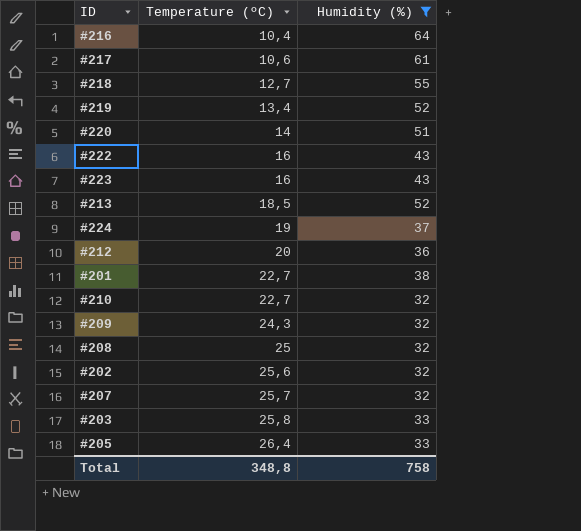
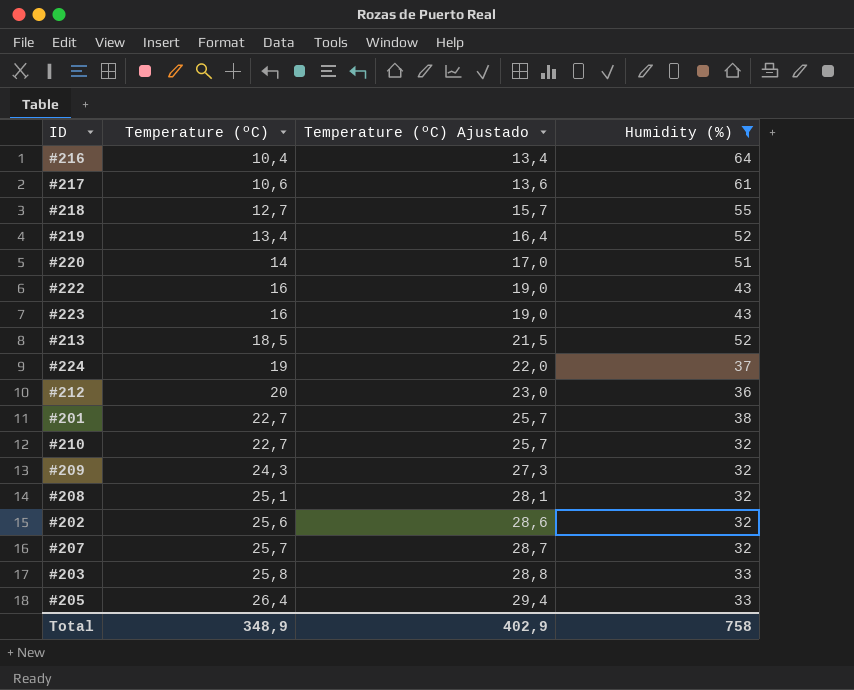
column Temperature (ºC) Ajustado | formula: none -> [Temperature (ºC)] + 3
#208 | Temperature (ºC): 25 -> 25,1
Total | Temperature (ºC): 348,8 -> 348,9

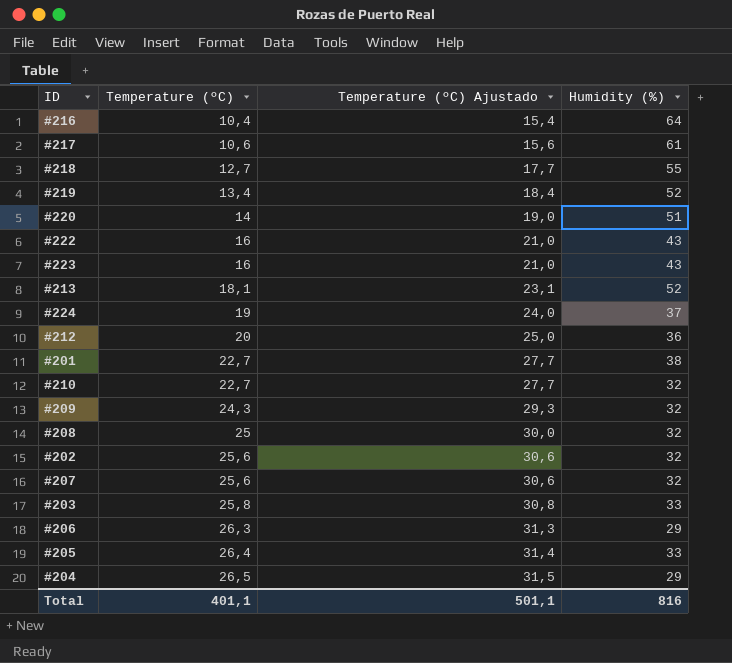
filter: Humidity (%) != 29 -> none
column Temperature (ºC) Ajustado | formula: [Temperature (ºC)] + 3 -> [Temperature (ºC)] + 5
#213 | Temperature (ºC): 18,5 -> 18,1
#208 | Temperature (ºC): 25,1 -> 25
#207 | Temperature (ºC): 25,7 -> 25,6
Total | Temperature (ºC): 348,9 -> 401,1
Total | Temperature (ºC) Ajustado: 402,9 -> 501,1
Total | Humidity (%): 758 -> 816

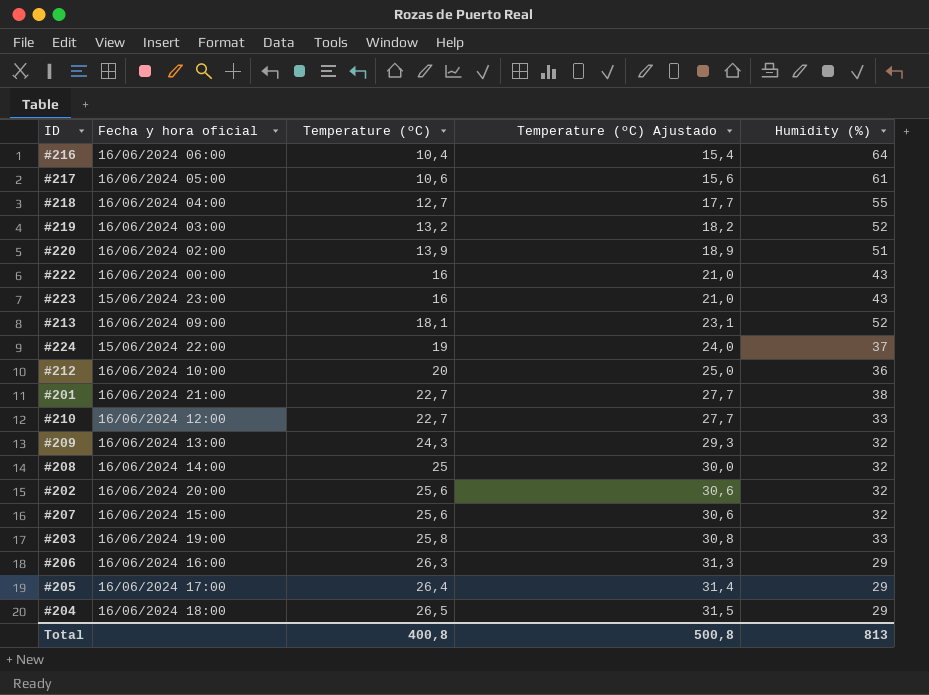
column Fecha y hora oficial | position: none -> 2
#219 | Temperature (ºC): 13,4 -> 13,2
#219 | Temperature (ºC) Ajustado: 18,4 -> 18,2
#220 | Temperature (ºC): 14 -> 13,9
#220 | Temperature (ºC) Ajustado: 19,0 -> 18,9
#210 | Humidity (%): 32 -> 33
#205 | Humidity (%): 33 -> 29
Total | Temperature (ºC): 401,1 -> 400,8
Total | Temperature (ºC) Ajustado: 501,1 -> 500,8
Total | Humidity (%): 816 -> 813

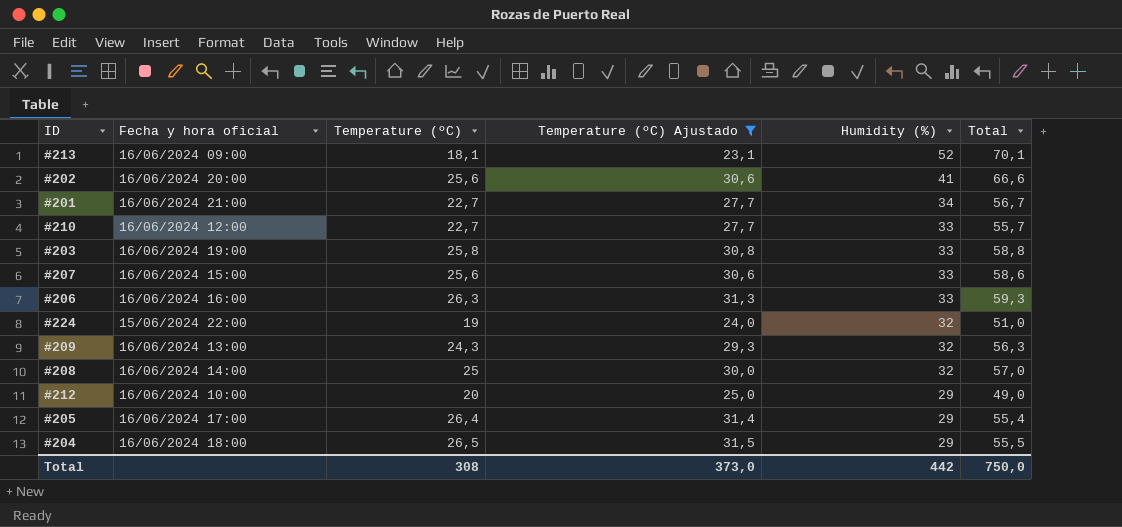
filter: none -> Temperature (ºC) Ajustado >= 23,1
row order: Temperature (ºC) ascending -> Humidity (%) descending
column Total | formula: none -> [Temperature (ºC)] + [Humidity (%)]
#202 | Humidity (%): 32 -> 41
#201 | Humidity (%): 38 -> 34
#207 | Humidity (%): 32 -> 33
#206 | Humidity (%): 29 -> 33
#224 | Humidity (%): 37 -> 32
#212 | Humidity (%): 36 -> 29
Total | Temperature (ºC): 400,8 -> 308
Total | Temperature (ºC) Ajustado: 500,8 -> 373,0
Total | Humidity (%): 813 -> 442

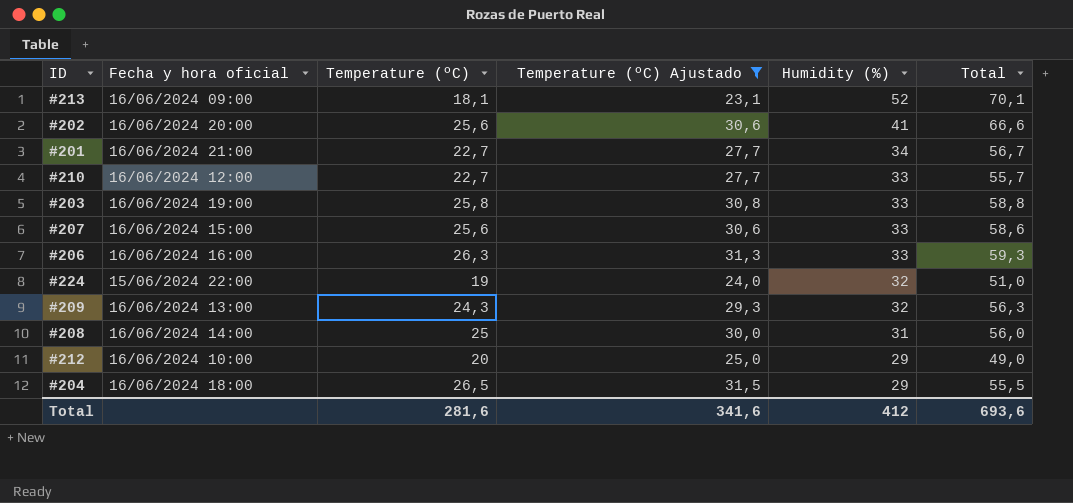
row #205: 16/06/2024 17:00 | 26,4 | 31,4 | 29 | 55,4 -> none
#208 | Humidity (%): 32 -> 31
#208 | Total: 57,0 -> 56,0
Total | Temperature (ºC): 308 -> 281,6
Total | Temperature (ºC) Ajustado: 373,0 -> 341,6
Total | Humidity (%): 442 -> 412
Total | Total: 750,0 -> 693,6

